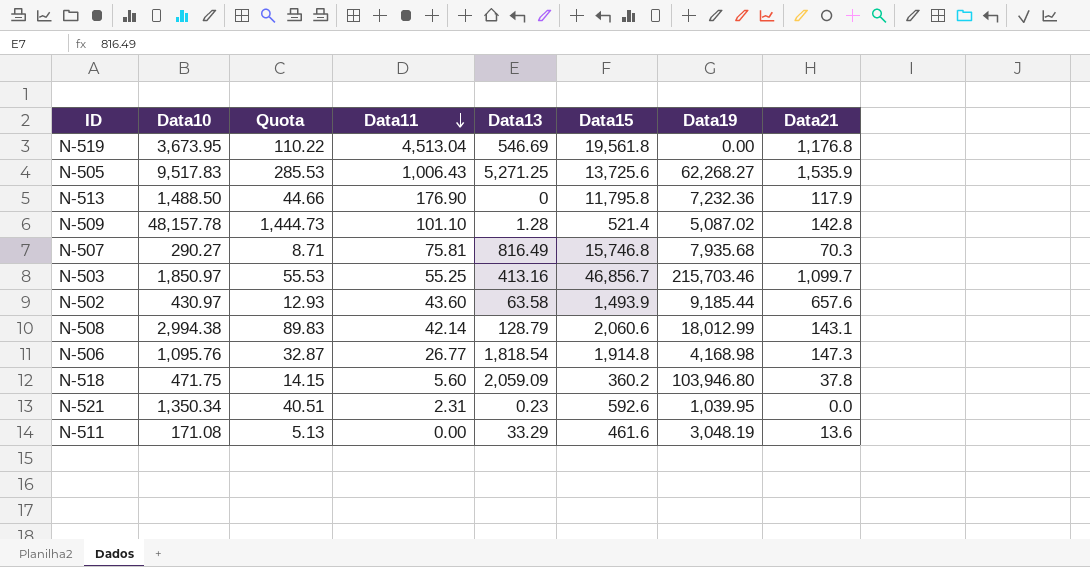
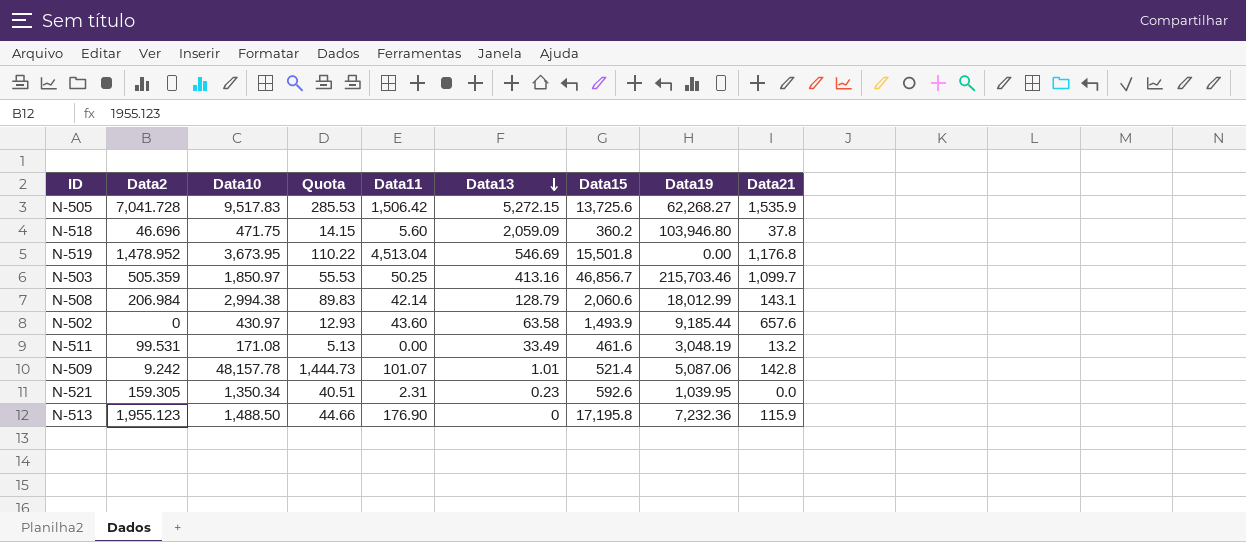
row order: Data11 descending -> Data13 descending
column Data2 | position: none -> 2
row N-507: 290.27 | 8.71 | 75.81 | 816.49 | 15,746.8 | 7,935.68 | 70.3 -> none
row N-506: 1,095.76 | 32.87 | 26.77 | 1,818.54 | 1,914.8 | 4,168.98 | 147.3 -> none
N-505 | Data11: 1,006.43 -> 1,506.42
N-505 | Data13: 5,271.25 -> 5,272.15
N-519 | Data15: 19,561.8 -> 15,501.8
N-503 | Data11: 55.25 -> 50.25
N-511 | Data13: 33.29 -> 33.49
N-511 | Data21: 13.6 -> 13.2
N-509 | Data11: 101.10 -> 101.07
N-509 | Data13: 1.28 -> 1.01
N-509 | Data19: 5,087.02 -> 5,087.06
N-513 | Data15: 11,795.8 -> 17,195.8
N-513 | Data21: 117.9 -> 115.9

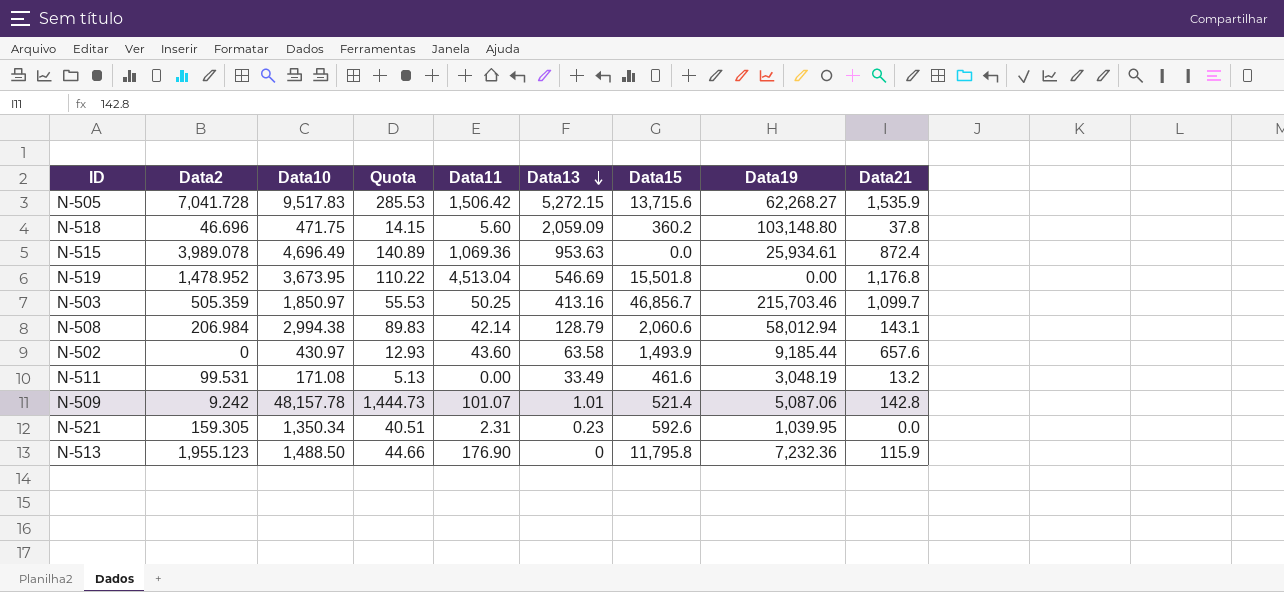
N-505 | Data15: 13,725.6 -> 13,715.6
N-518 | Data19: 103,946.80 -> 103,148.80
row N-515: none -> 3,989.078 | 4,696.49 | 140.89 | 1,069.36 | 953.63 | 0.0 | 25,934.61 | 872.4
N-508 | Data19: 18,012.99 -> 58,012.94
N-513 | Data15: 17,195.8 -> 11,795.8

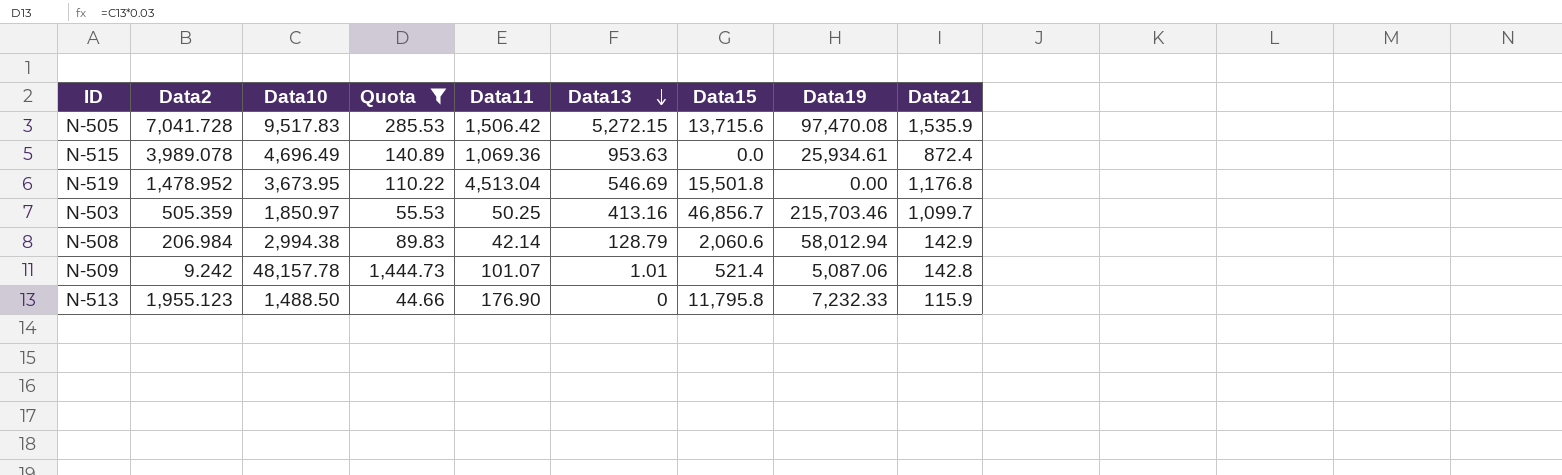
filter: none -> Quota >= 44.66
N-505 | Data19: 62,268.27 -> 97,470.08
N-508 | Data21: 143.1 -> 142.9
N-513 | Data19: 7,232.36 -> 7,232.33

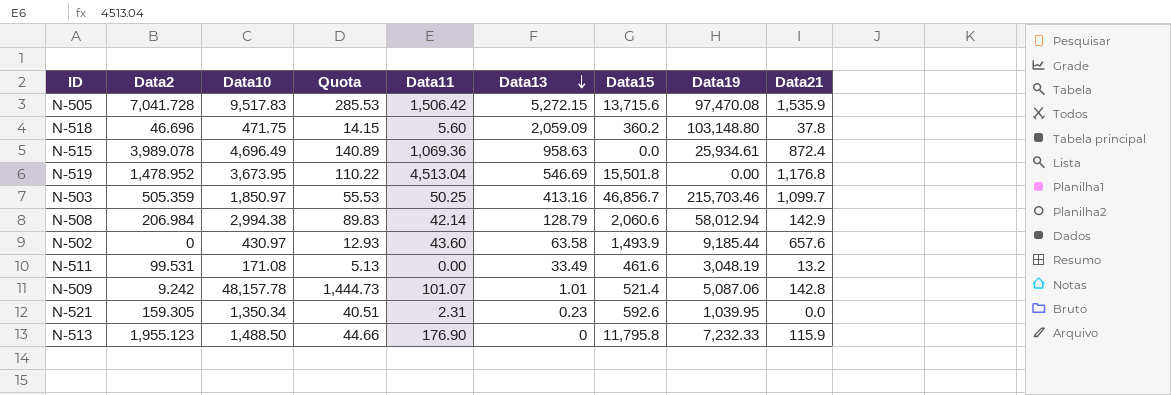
filter: Quota >= 44.66 -> none
N-515 | Data13: 953.63 -> 958.63

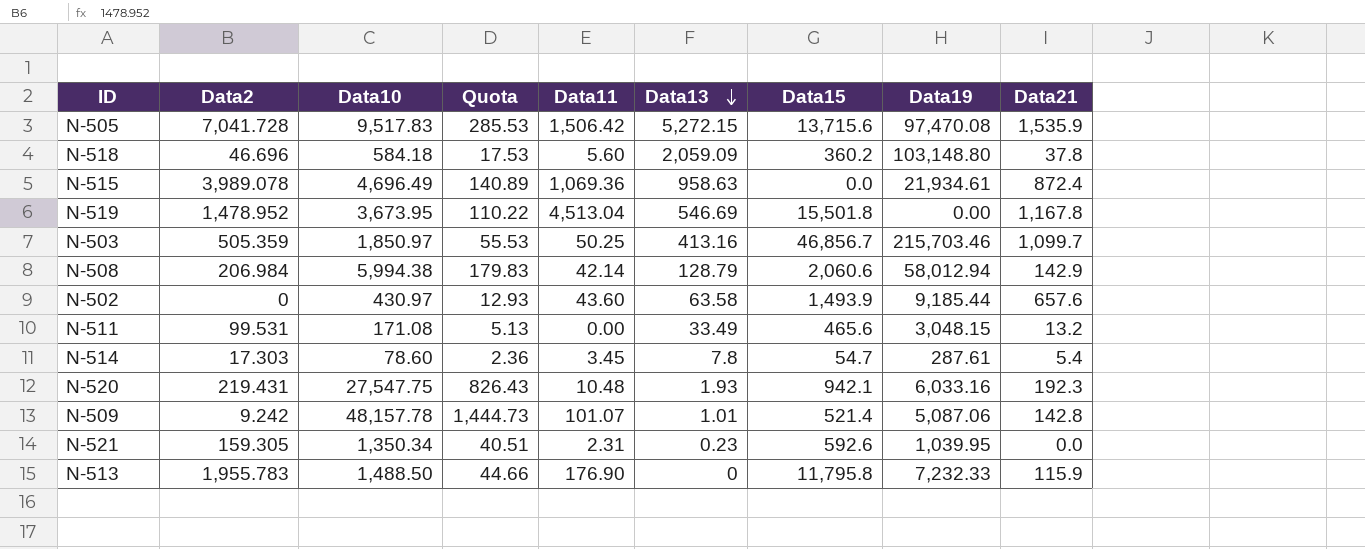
N-518 | Data10: 471.75 -> 584.18
N-518 | Quota: 14.15 -> 17.53
N-515 | Data19: 25,934.61 -> 21,934.61
N-519 | Data21: 1,176.8 -> 1,167.8
N-508 | Data10: 2,994.38 -> 5,994.38
N-508 | Quota: 89.83 -> 179.83
N-511 | Data15: 461.6 -> 465.6
N-511 | Data19: 3,048.19 -> 3,048.15
row N-514: none -> 17.303 | 78.60 | 2.36 | 3.45 | 7.8 | 54.7 | 287.61 | 5.4
row N-520: none -> 219.431 | 27,547.75 | 826.43 | 10.48 | 1.93 | 942.1 | 6,033.16 | 192.3
N-513 | Data2: 1,955.123 -> 1,955.783

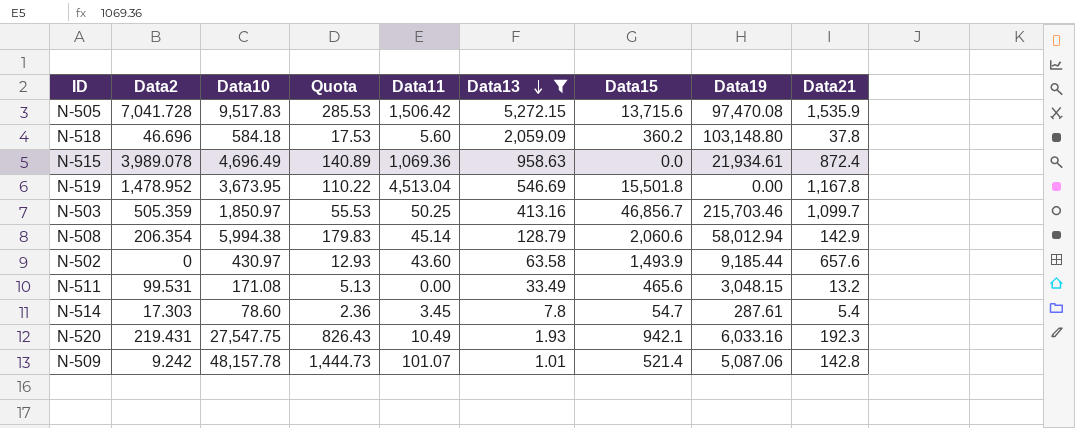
filter: none -> Data13 >= 1.01
N-508 | Data2: 206.984 -> 206.354
N-508 | Data11: 42.14 -> 45.14
N-520 | Data11: 10.48 -> 10.49

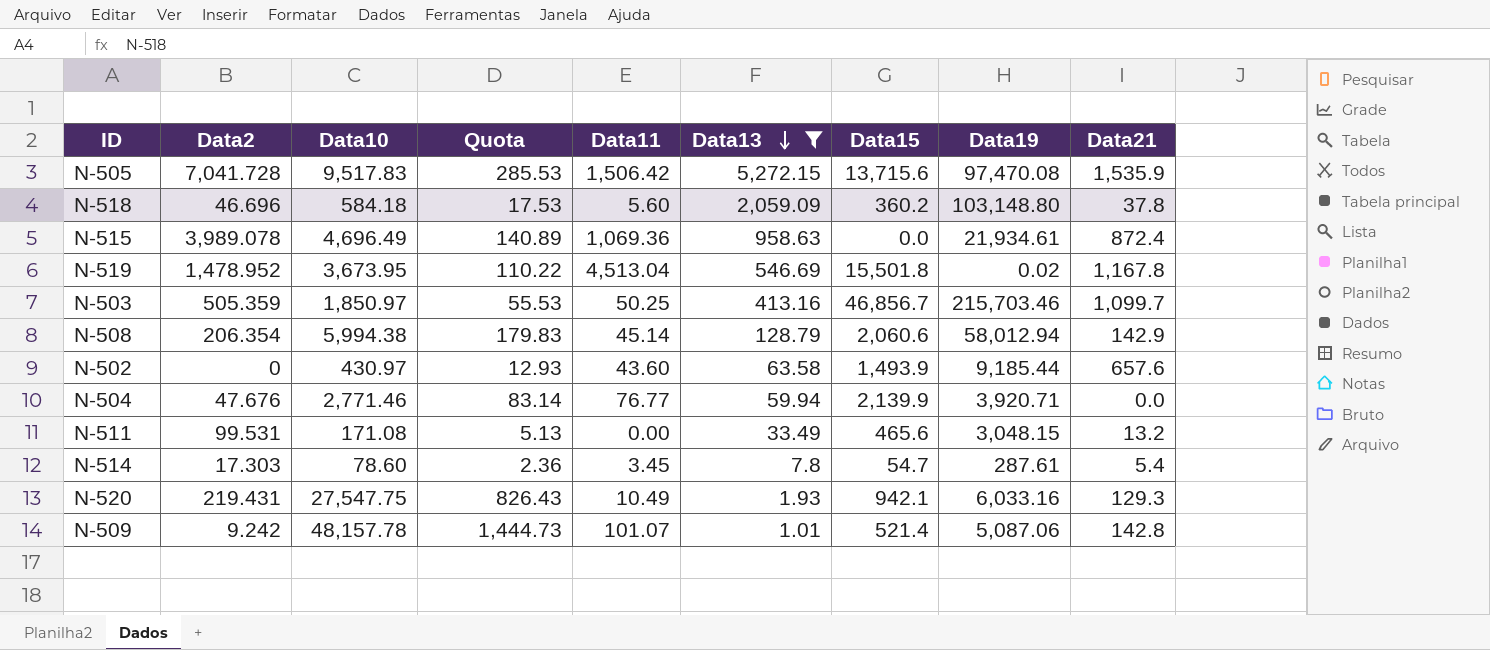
N-519 | Data19: 0.00 -> 0.02
row N-504: none -> 47.676 | 2,771.46 | 83.14 | 76.77 | 59.94 | 2,139.9 | 3,920.71 | 0.0
N-520 | Data21: 192.3 -> 129.3

